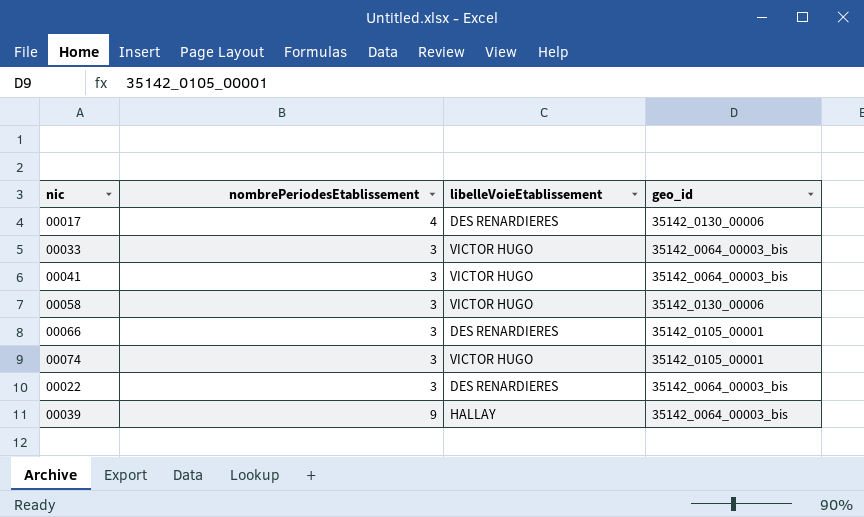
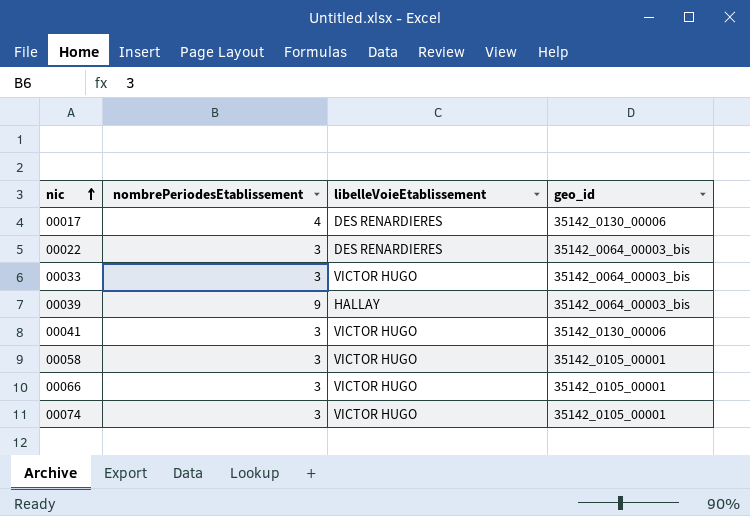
row order: none -> nic ascending
00041 | geo_id: 35142_0064_00003_bis -> 35142_0130_00006
00058 | geo_id: 35142_0130_00006 -> 35142_0105_00001
00066 | libelleVoieEtablissement: DES RENARDIERES -> VICTOR HUGO

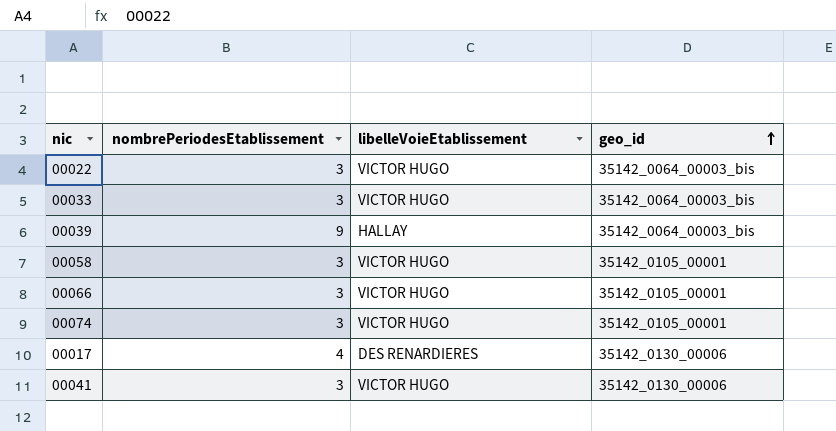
row order: nic ascending -> geo_id ascending
00022 | libelleVoieEtablissement: DES RENARDIERES -> VICTOR HUGO

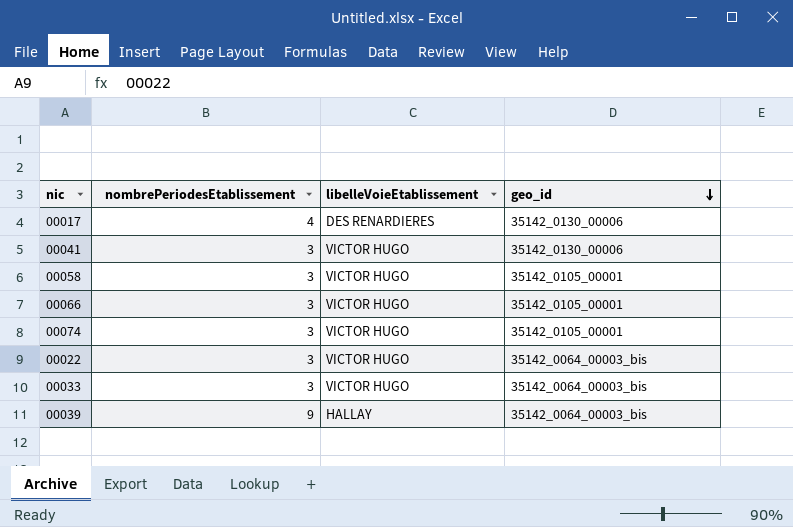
row order: geo_id ascending -> geo_id descending

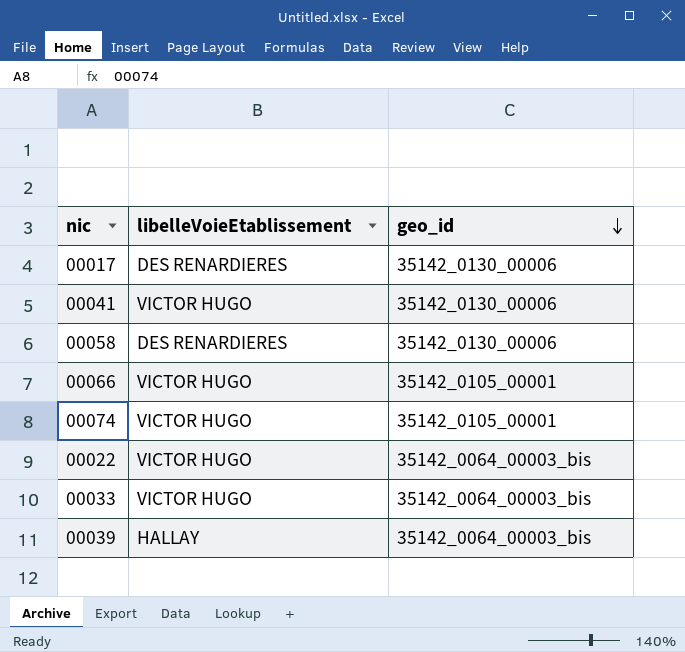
column nombrePeriodesEtablissement | position: 2 -> none
00058 | libelleVoieEtablissement: VICTOR HUGO -> DES RENARDIERES
00058 | geo_id: 35142_0105_00001 -> 35142_0130_00006

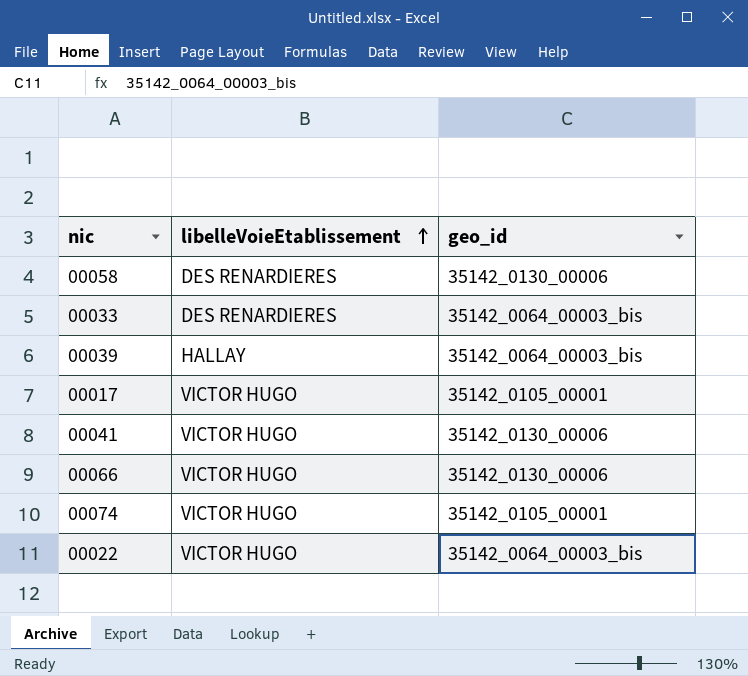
row order: geo_id descending -> libelleVoieEtablissement ascending
00033 | libelleVoieEtablissement: VICTOR HUGO -> DES RENARDIERES
00017 | libelleVoieEtablissement: DES RENARDIERES -> VICTOR HUGO
00017 | geo_id: 35142_0130_00006 -> 35142_0105_00001
00066 | geo_id: 35142_0105_00001 -> 35142_0130_00006

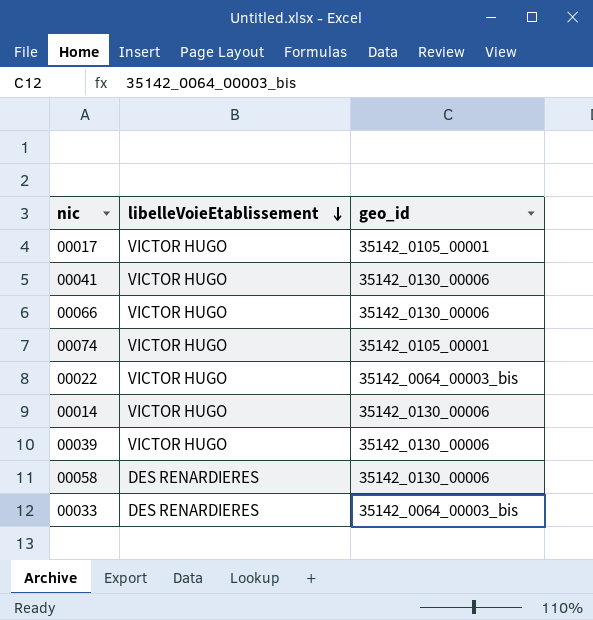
row order: libelleVoieEtablissement ascending -> libelleVoieEtablissement descending
row 00014: none -> VICTOR HUGO | 35142_0130_00006
00039 | libelleVoieEtablissement: HALLAY -> VICTOR HUGO
00039 | geo_id: 35142_0064_00003_bis -> 35142_0130_00006

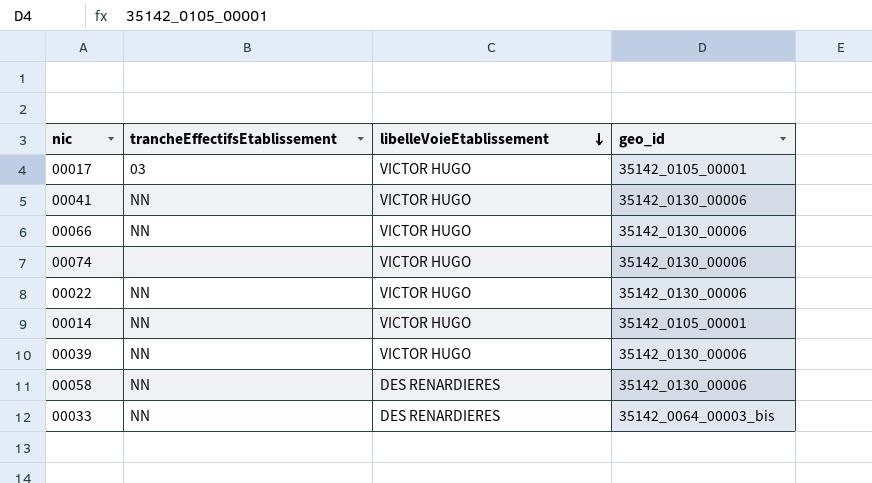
column trancheEffectifsEtablissement | position: none -> 2
00074 | geo_id: 35142_0105_00001 -> 35142_0130_00006
00022 | geo_id: 35142_0064_00003_bis -> 35142_0130_00006
00014 | geo_id: 35142_0130_00006 -> 35142_0105_00001

